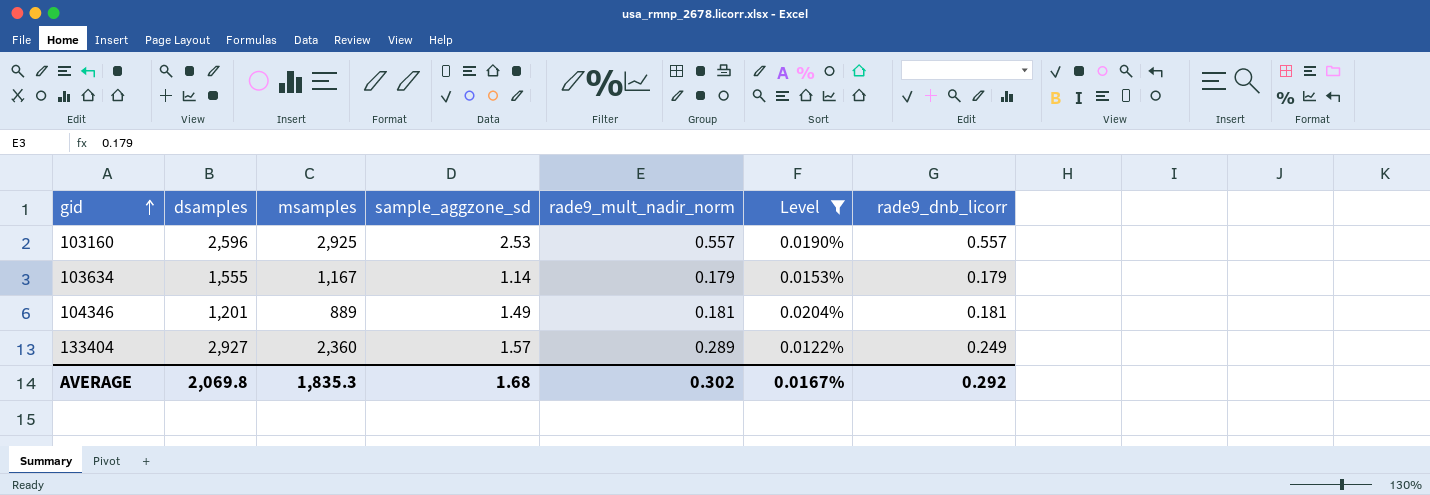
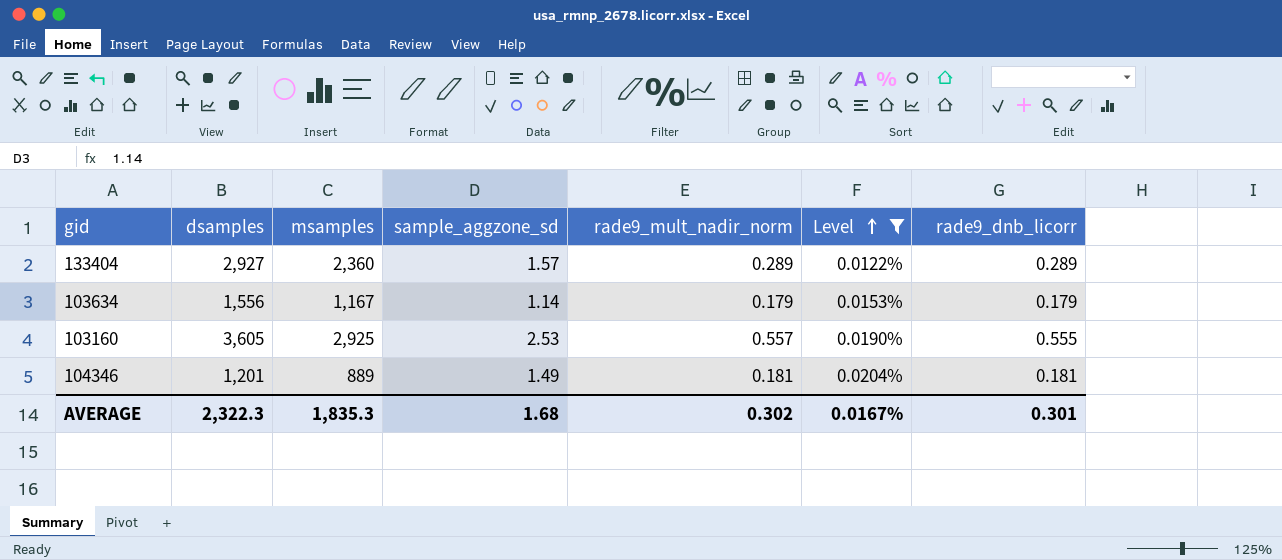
row order: gid ascending -> Level ascending
133404 | rade9_dnb_licorr: 0.249 -> 0.289
103634 | dsamples: 1,555 -> 1,556
103160 | dsamples: 2,596 -> 3,605
103160 | rade9_dnb_licorr: 0.557 -> 0.555
AVERAGE | dsamples: 2,069.8 -> 2,322.3
AVERAGE | rade9_dnb_licorr: 0.292 -> 0.301

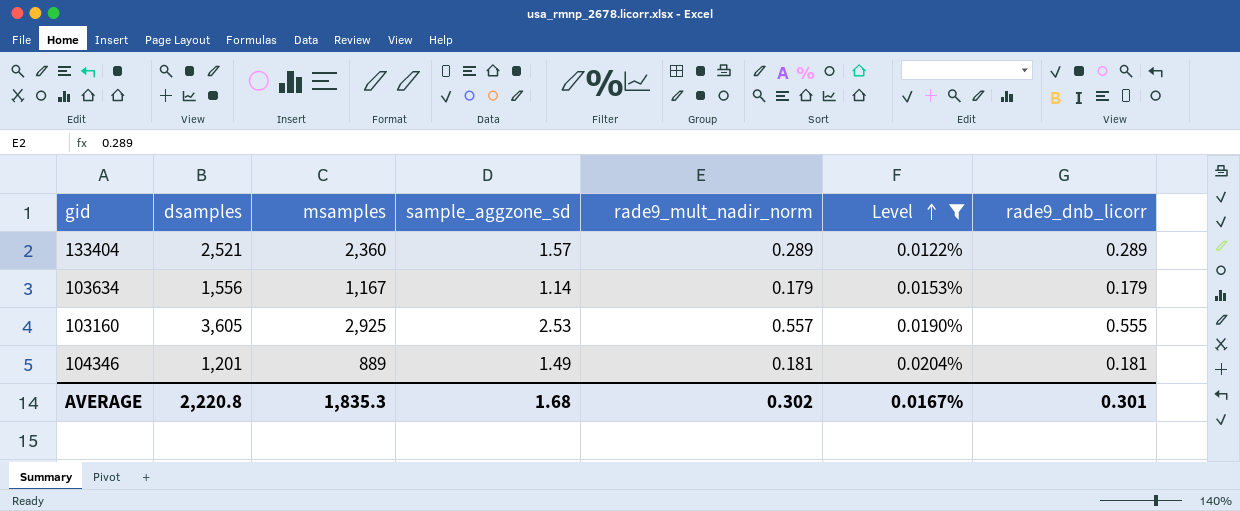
133404 | dsamples: 2,927 -> 2,521
AVERAGE | dsamples: 2,322.3 -> 2,220.8

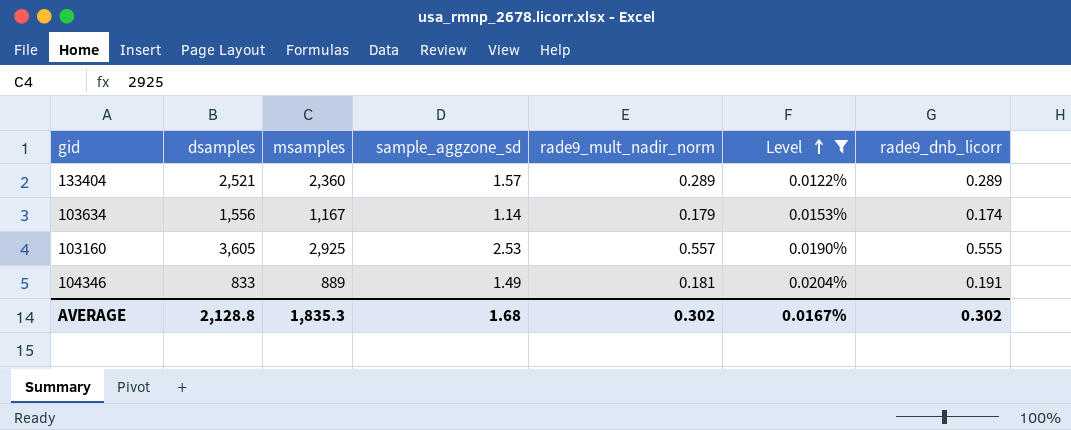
103634 | rade9_dnb_licorr: 0.179 -> 0.174
104346 | dsamples: 1,201 -> 833
104346 | rade9_dnb_licorr: 0.181 -> 0.191
AVERAGE | dsamples: 2,220.8 -> 2,128.8
AVERAGE | rade9_dnb_licorr: 0.301 -> 0.302

